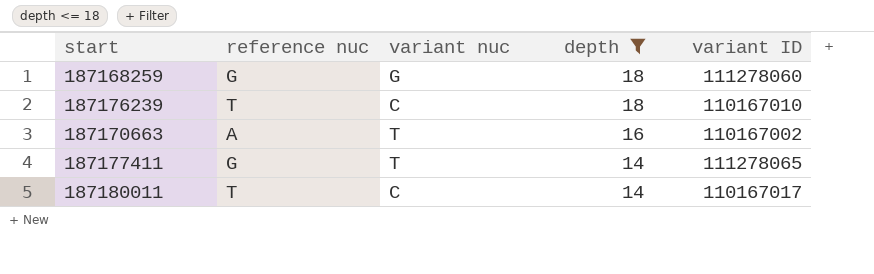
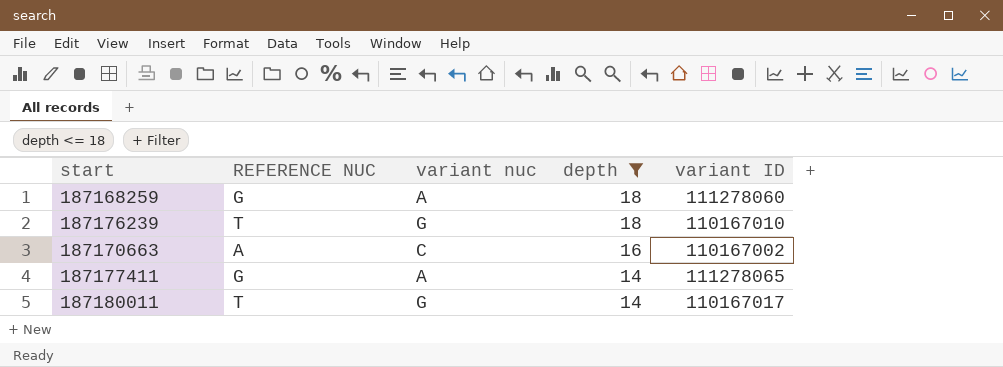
column name: reference nuc -> REFERENCE NUC
187168259 | variant nuc: G -> A
187176239 | variant nuc: C -> G
187170663 | variant nuc: T -> C
187177411 | variant nuc: T -> A
187180011 | variant nuc: C -> G

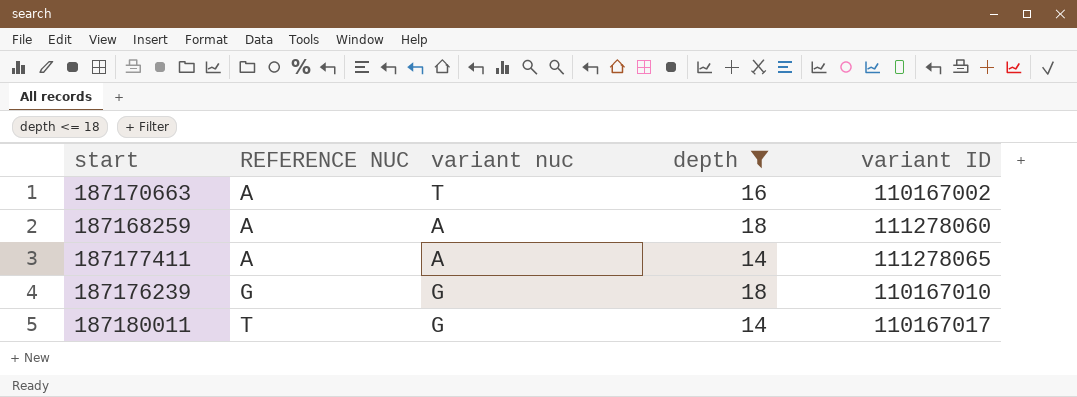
row order: depth descending -> REFERENCE NUC ascending
187170663 | variant nuc: C -> T
187168259 | REFERENCE NUC: G -> A
187177411 | REFERENCE NUC: G -> A
187176239 | REFERENCE NUC: T -> G

